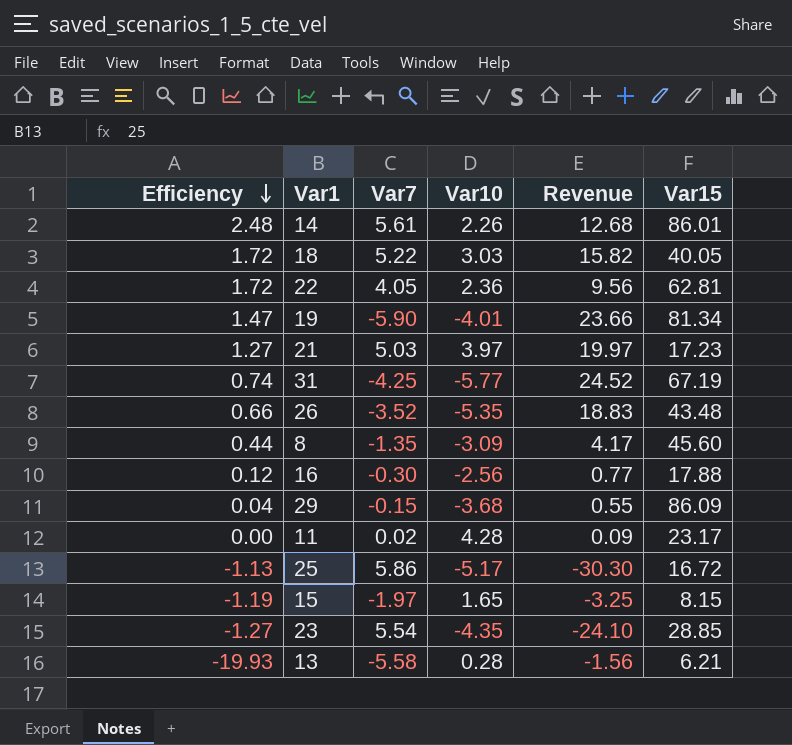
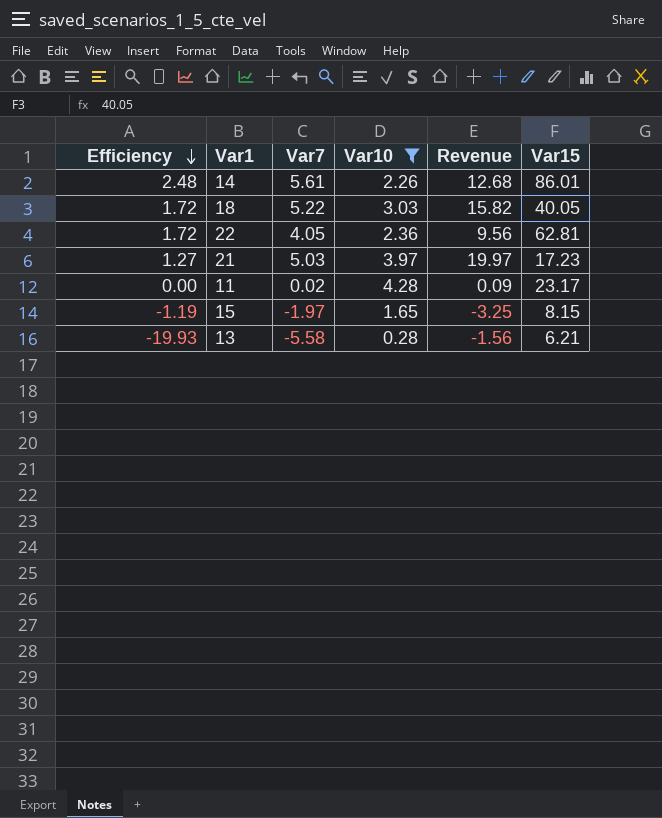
filter: none -> Var10 >= 0.28

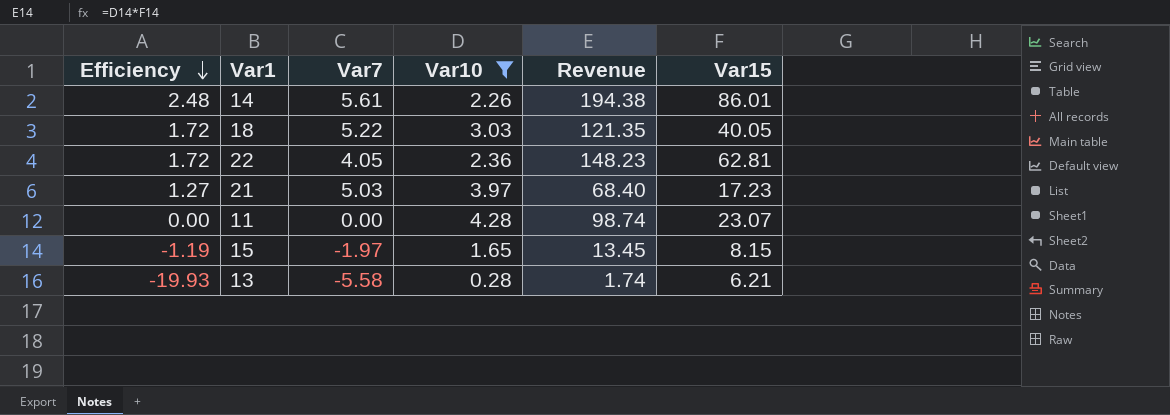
column Revenue | formula: [Var7] * [Var10] -> [Var10] * [Var15]
11 | Var7: 0.02 -> 0.00
11 | Var15: 23.17 -> 23.07

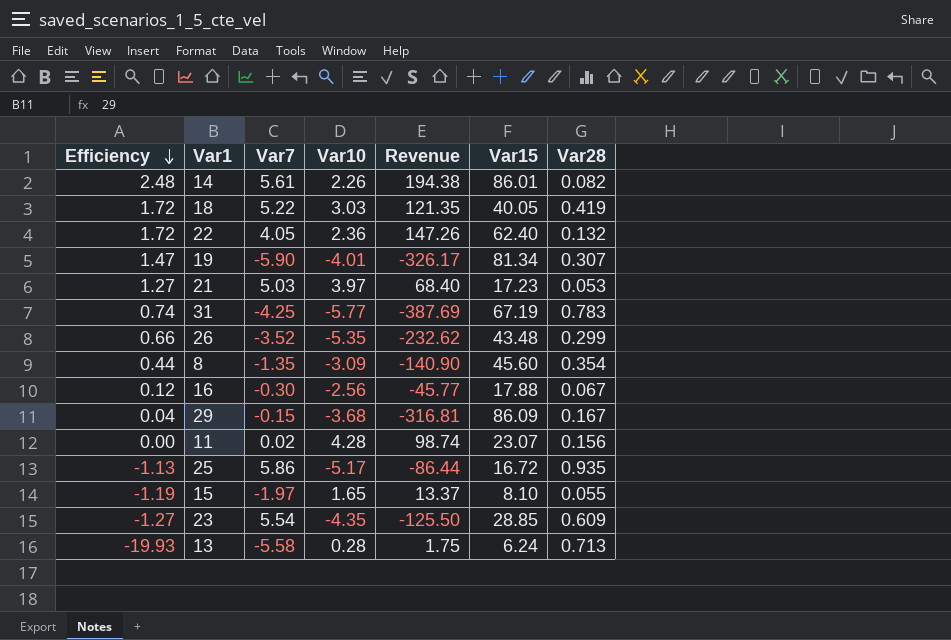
filter: Var10 >= 0.28 -> none
column Var28 | position: none -> 7
22 | Revenue: 148.23 -> 147.26
22 | Var15: 62.81 -> 62.40
11 | Var7: 0.00 -> 0.02
15 | Revenue: 13.45 -> 13.37
15 | Var15: 8.15 -> 8.10
13 | Revenue: 1.74 -> 1.75
13 | Var15: 6.21 -> 6.24

